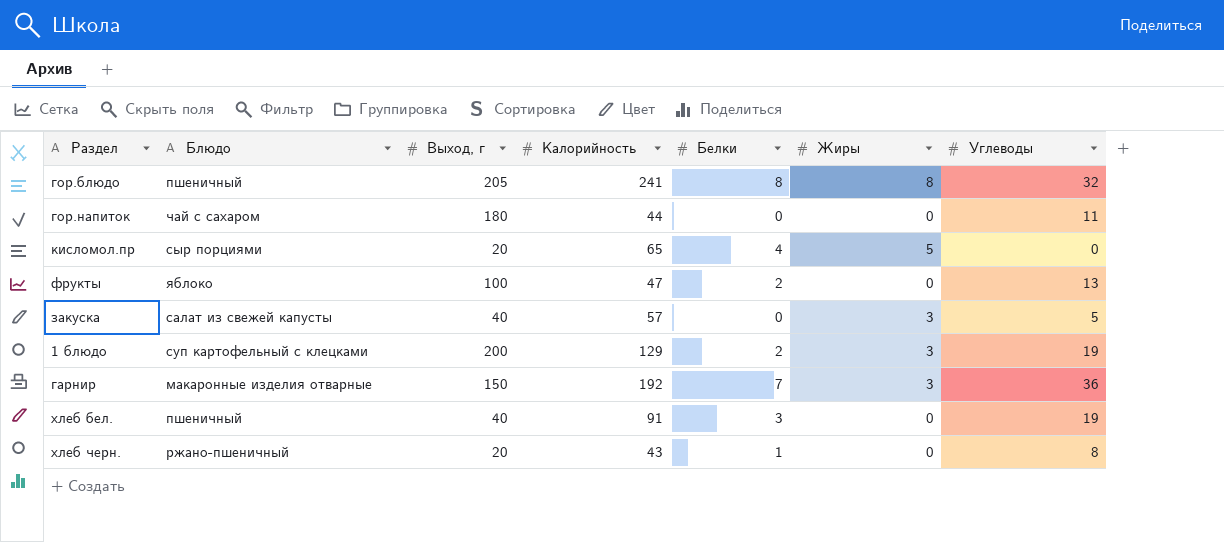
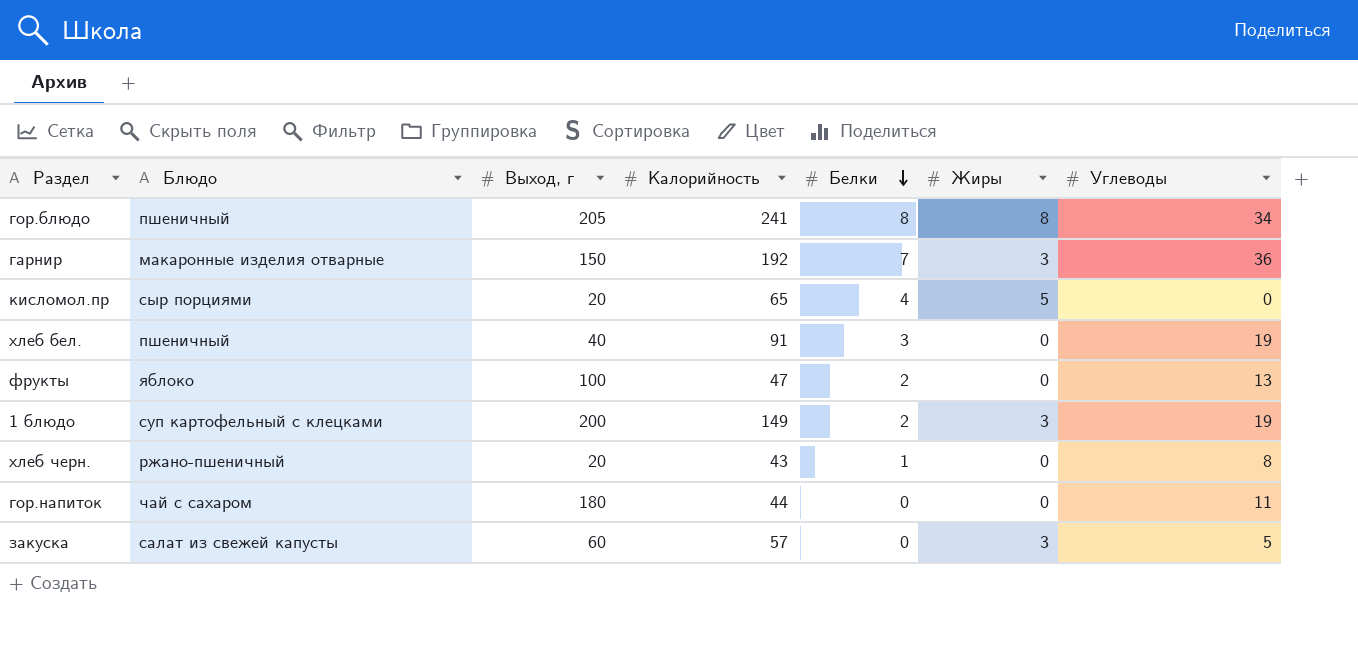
row order: none -> Белки descending
гор.блюдо | Углеводы: 32 -> 34
1 блюдо | Калорийность: 129 -> 149
закуска | Выход, г: 40 -> 60

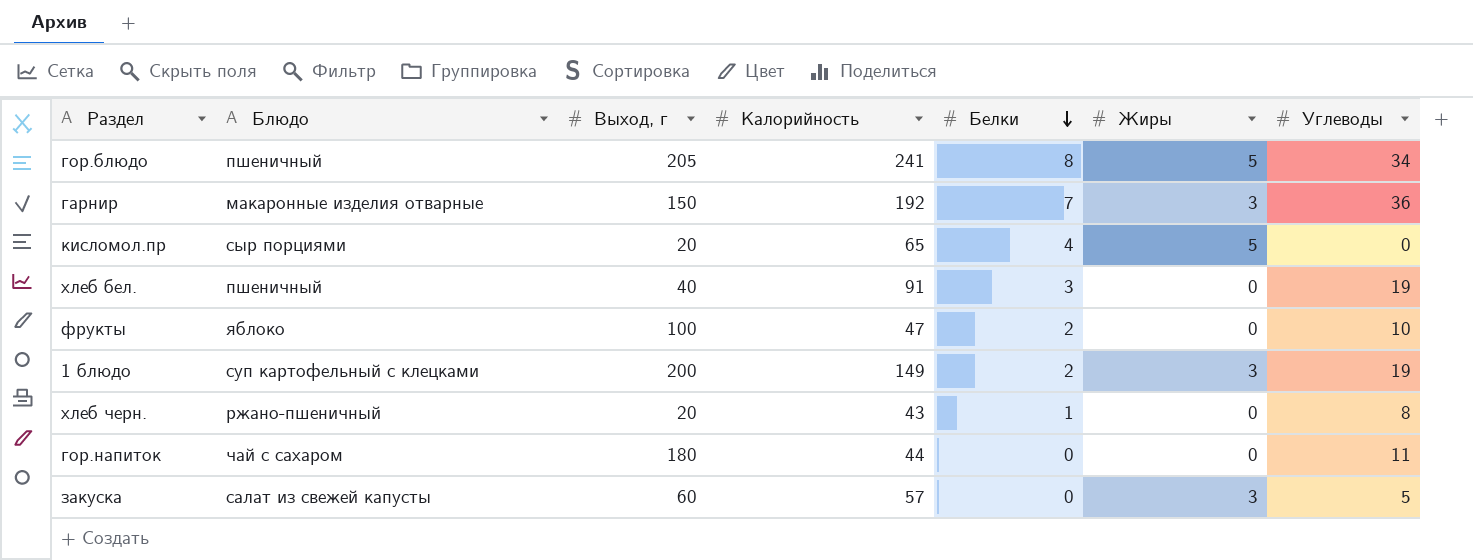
гор.блюдо | Жиры: 8 -> 5
фрукты | Углеводы: 13 -> 10

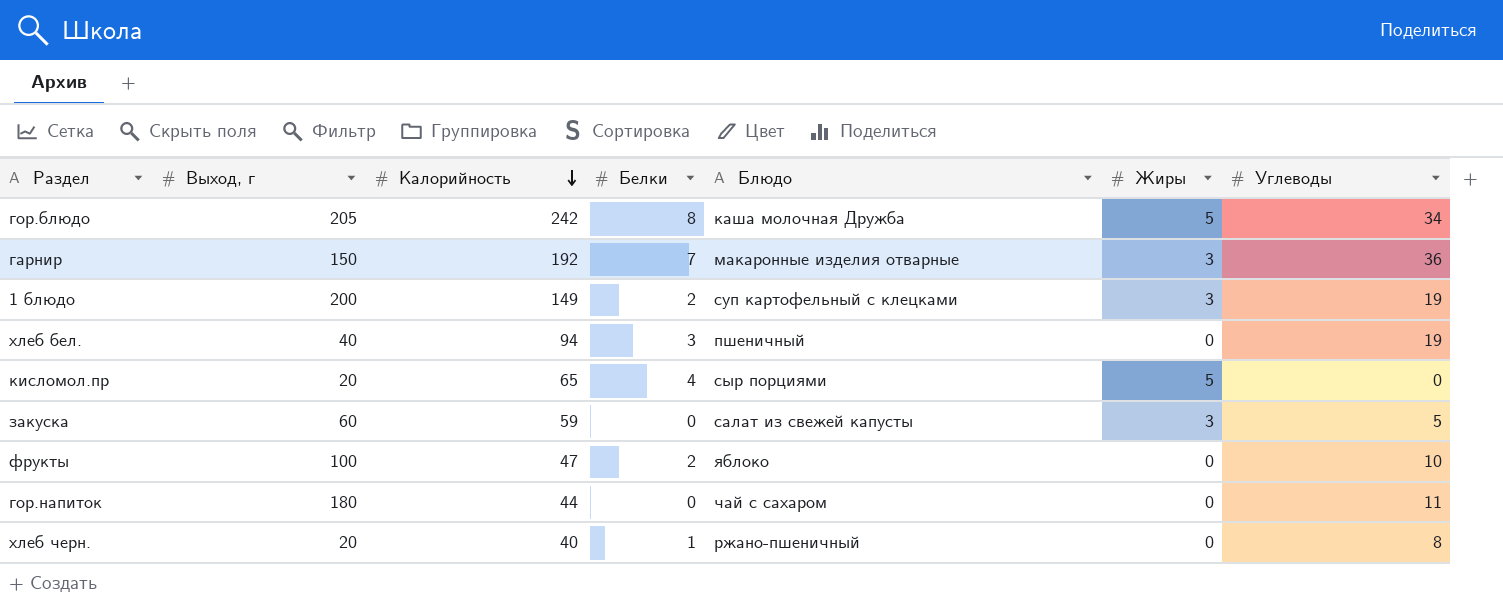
row order: Белки descending -> Калорийность descending
column Блюдо | position: 2 -> 5
гор.блюдо | Калорийность: 241 -> 242
гор.блюдо | Блюдо: пшеничный -> каша молочная Дружба
хлеб бел. | Калорийность: 91 -> 94
закуска | Калорийность: 57 -> 59
хлеб черн. | Калорийность: 43 -> 40

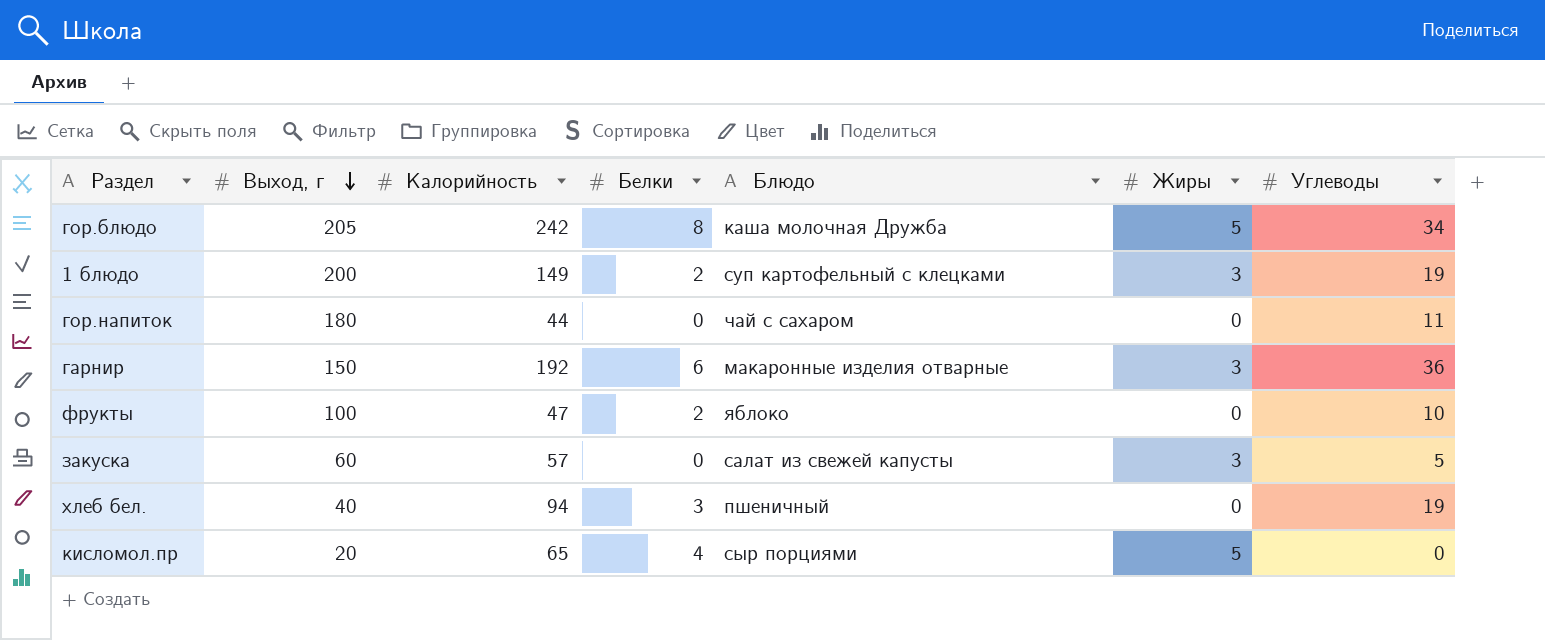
row order: Калорийность descending -> Выход, г descending
row хлеб черн.: 20 | 40 | 1 | ржано-пшеничный | 0 | 8 -> none
гарнир | Белки: 7 -> 6
закуска | Калорийность: 59 -> 57

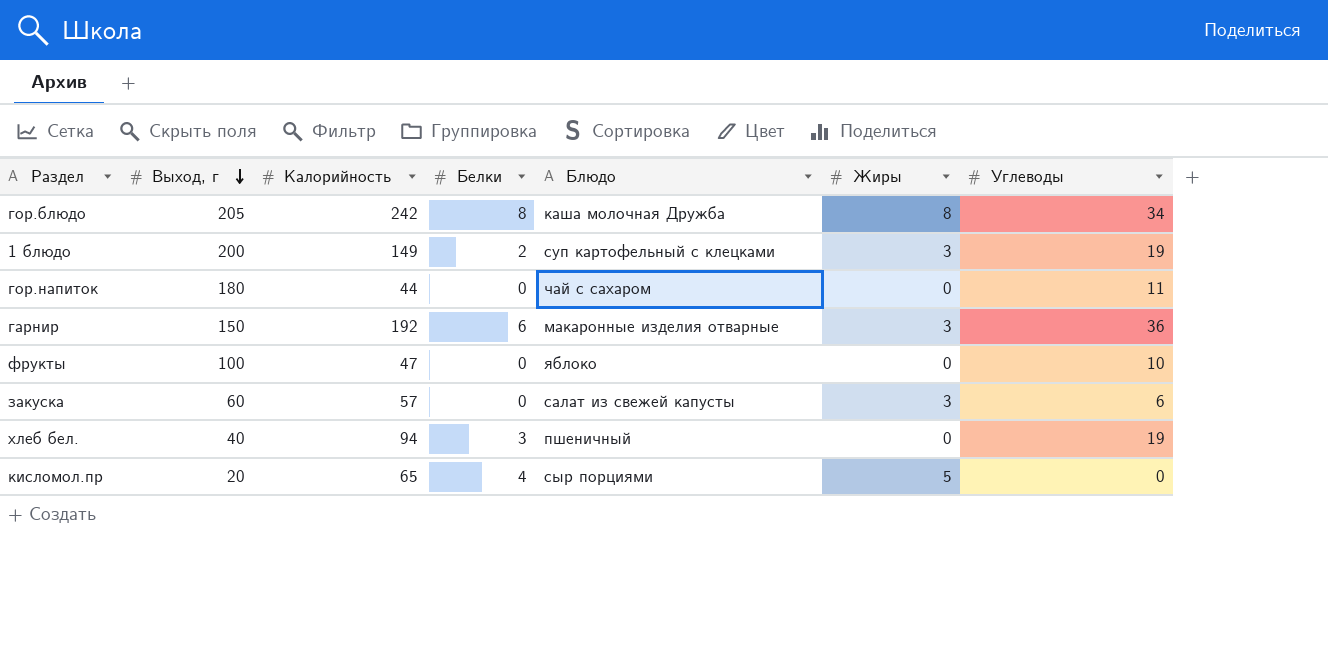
гор.блюдо | Жиры: 5 -> 8
фрукты | Белки: 2 -> 0
закуска | Углеводы: 5 -> 6

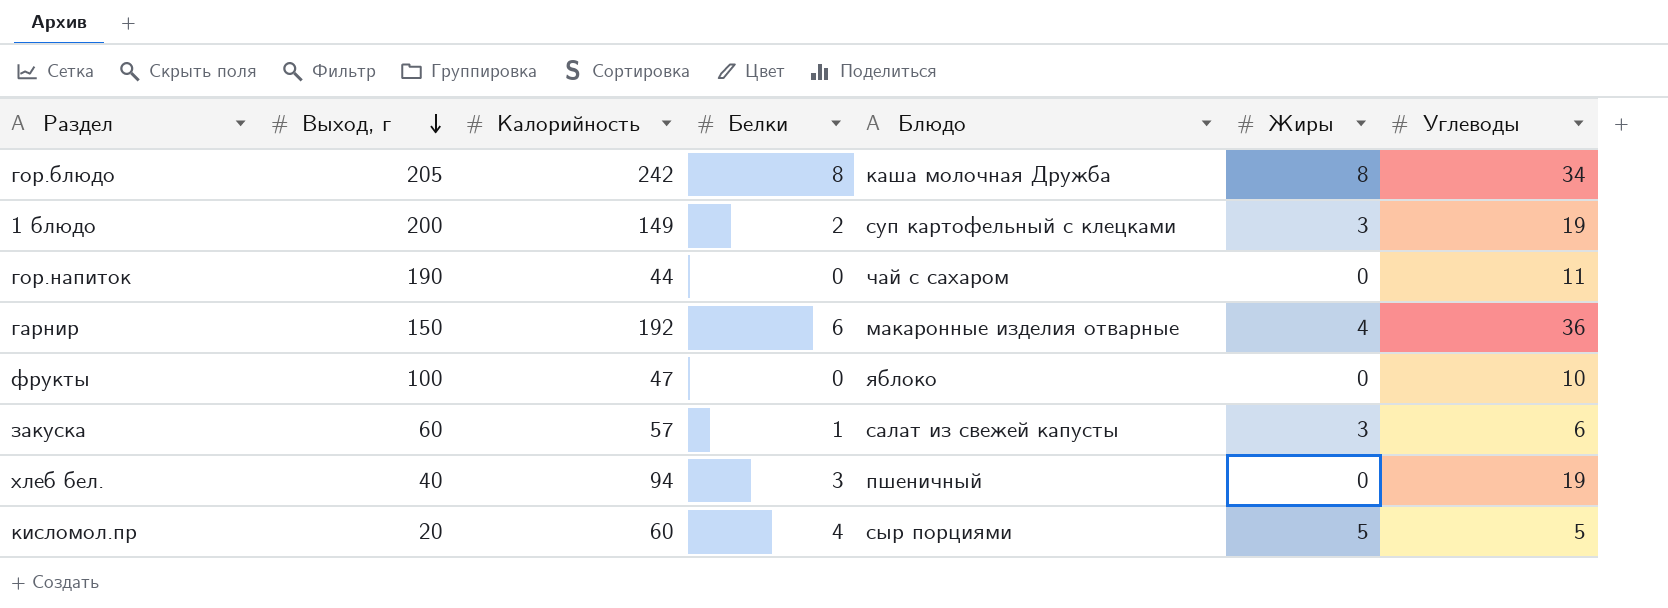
гор.напиток | Выход, г: 180 -> 190
гарнир | Жиры: 3 -> 4
закуска | Белки: 0 -> 1
кисломол.пр | Калорийность: 65 -> 60
кисломол.пр | Углеводы: 0 -> 5

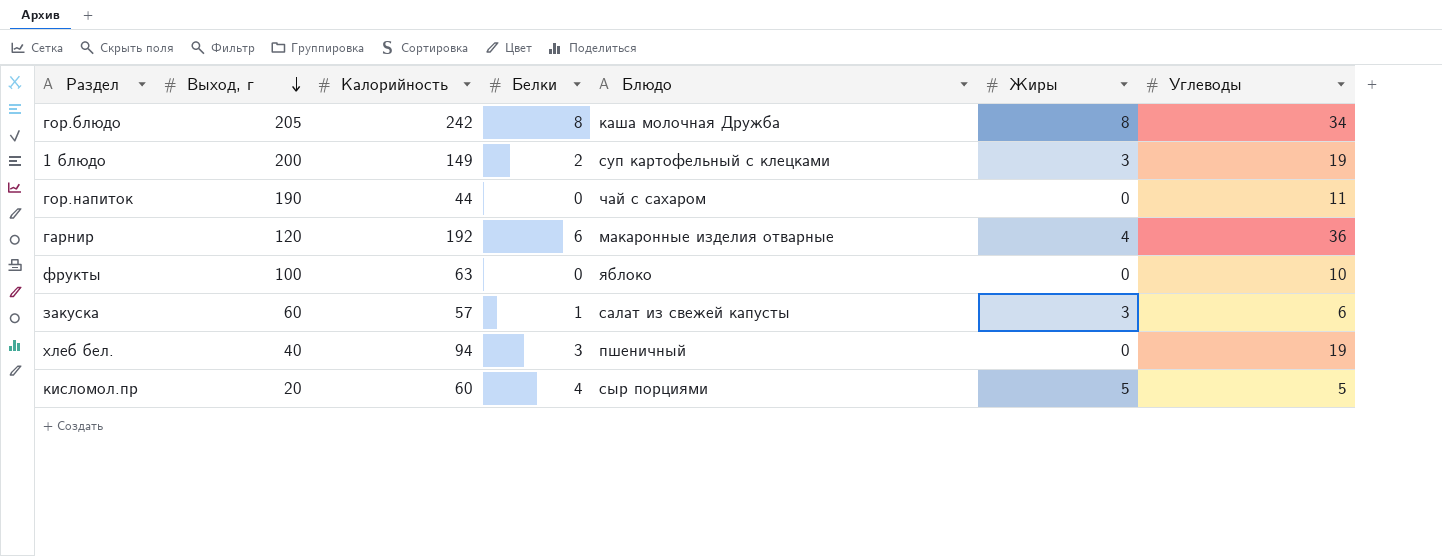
гарнир | Выход, г: 150 -> 120
фрукты | Калорийность: 47 -> 63

